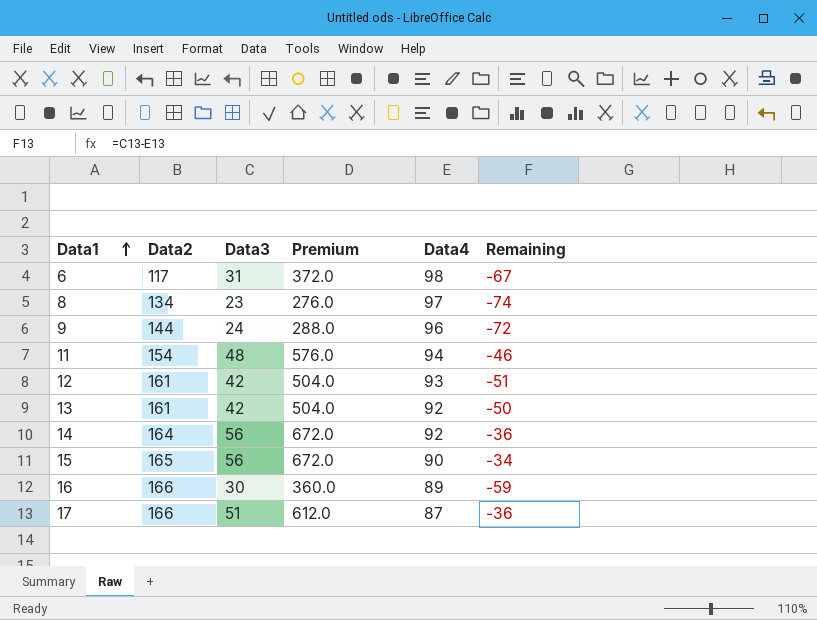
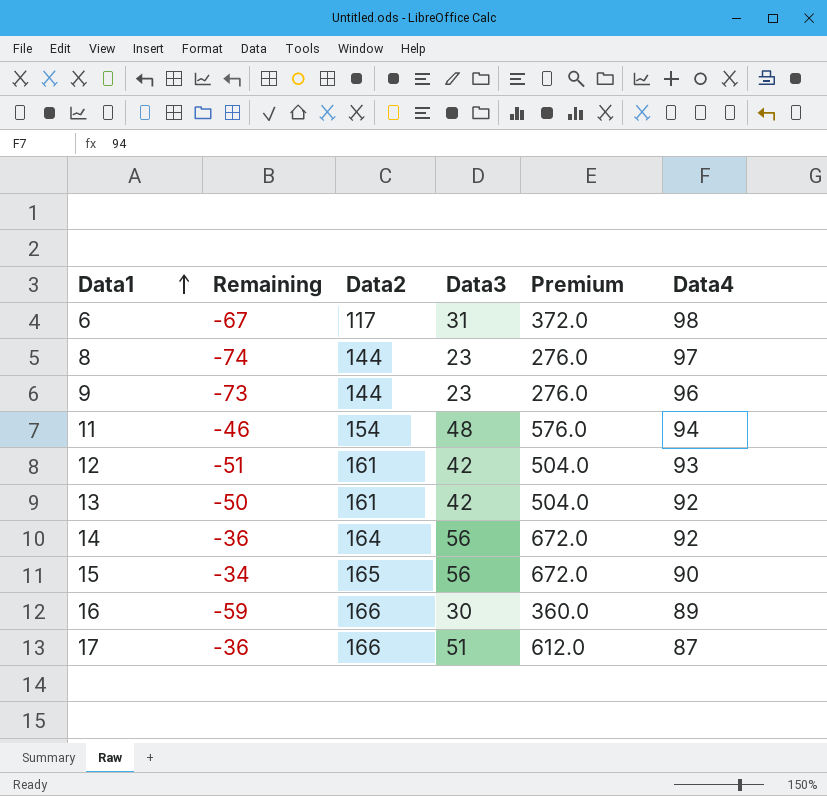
column Remaining | position: 6 -> 2
8 | Data2: 134 -> 144
9 | Remaining: -72 -> -73
9 | Data3: 24 -> 23
9 | Premium: 288.0 -> 276.0

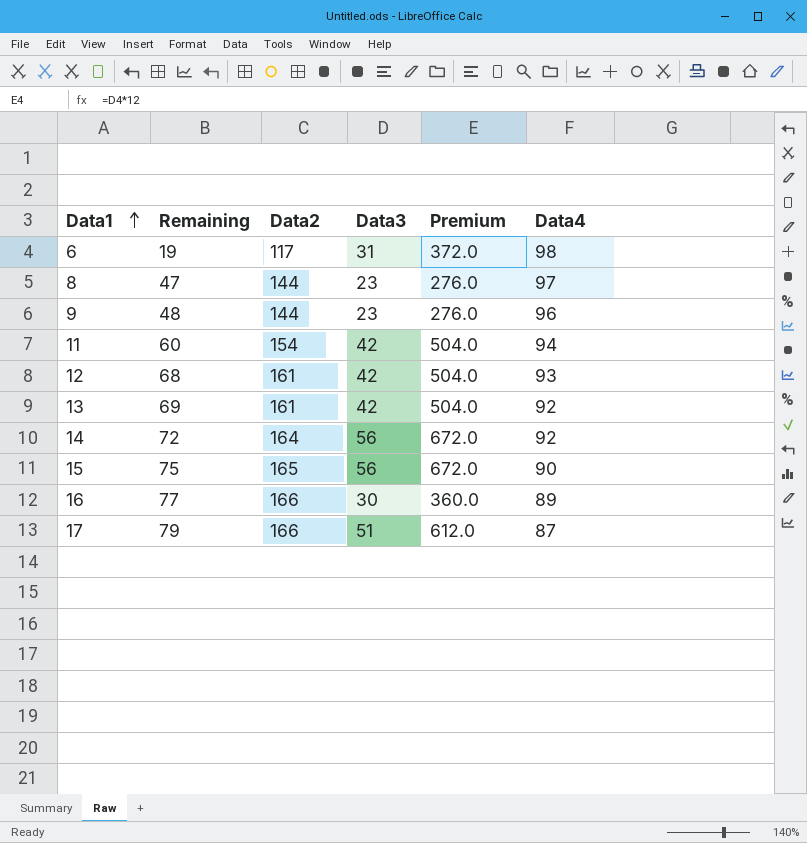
column Remaining | formula: [Data3] - [Data4] -> [Data2] - [Data4]
11 | Data3: 48 -> 42
11 | Premium: 576.0 -> 504.0

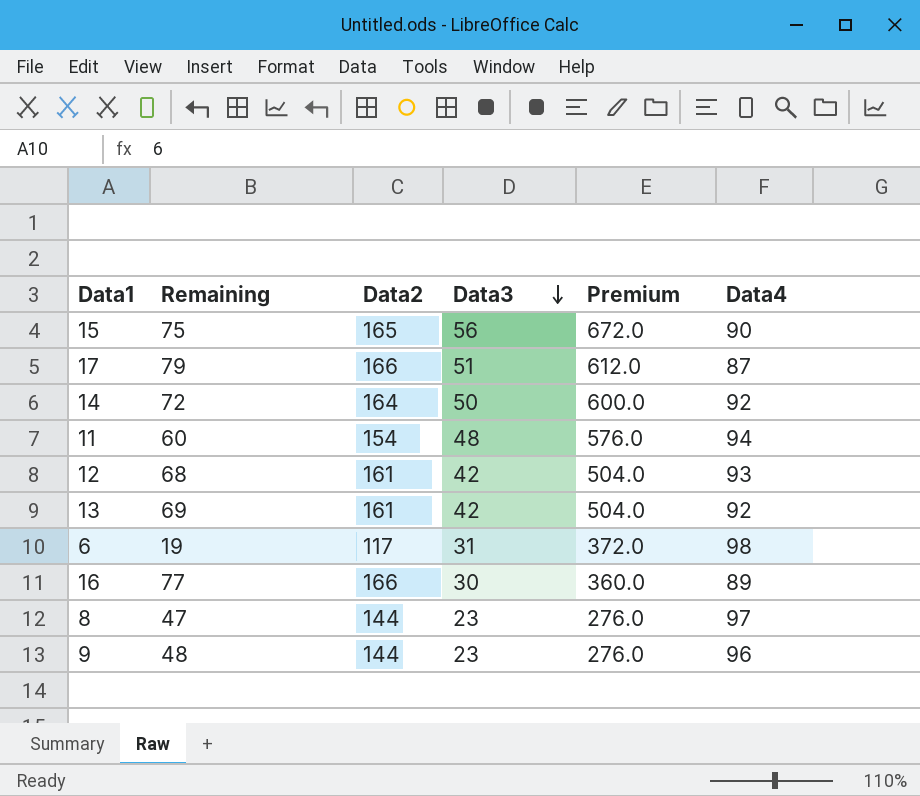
row order: Data1 ascending -> Data3 descending
14 | Data3: 56 -> 50
14 | Premium: 672.0 -> 600.0
11 | Data3: 42 -> 48
11 | Premium: 504.0 -> 576.0

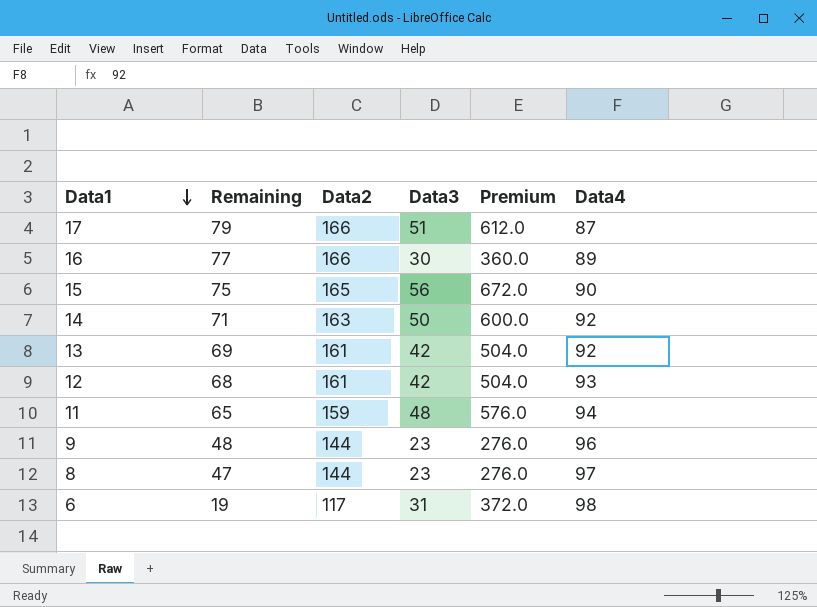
row order: Data3 descending -> Data1 descending
14 | Remaining: 72 -> 71
14 | Data2: 164 -> 163
11 | Remaining: 60 -> 65
11 | Data2: 154 -> 159

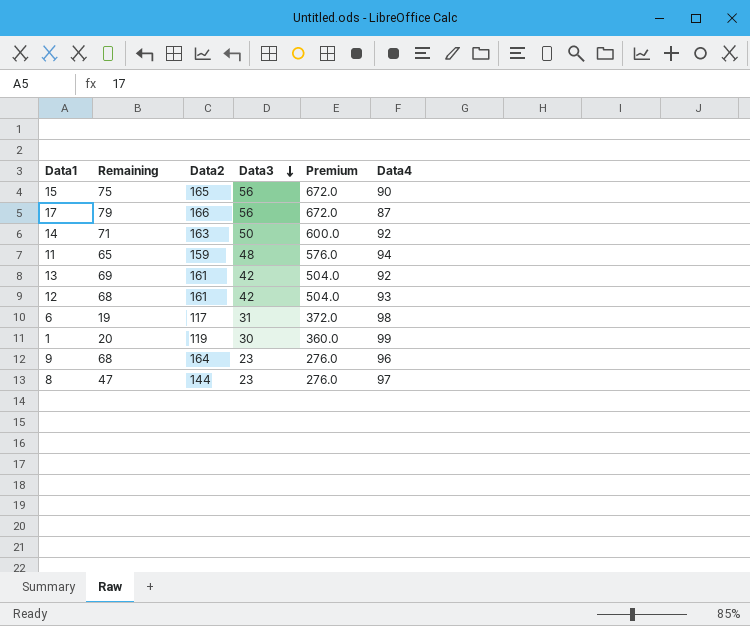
row order: Data1 descending -> Data3 descending
row 16: 77 | 166 | 30 | 360.0 | 89 -> none
17 | Data3: 51 -> 56
17 | Premium: 612.0 -> 672.0
row 1: none -> 20 | 119 | 30 | 360.0 | 99
9 | Remaining: 48 -> 68
9 | Data2: 144 -> 164

